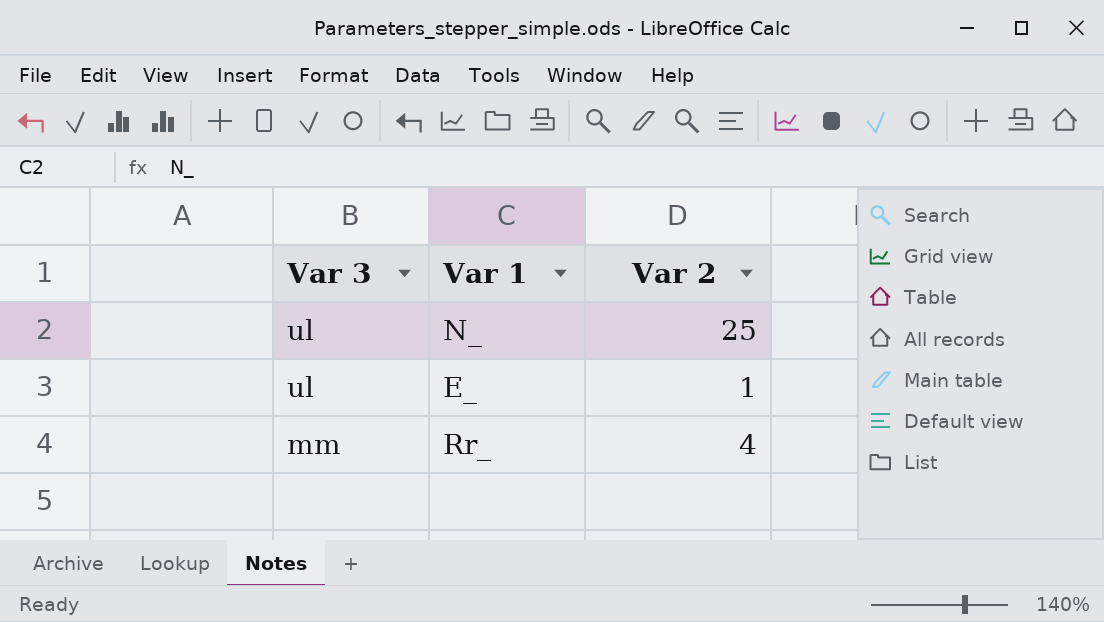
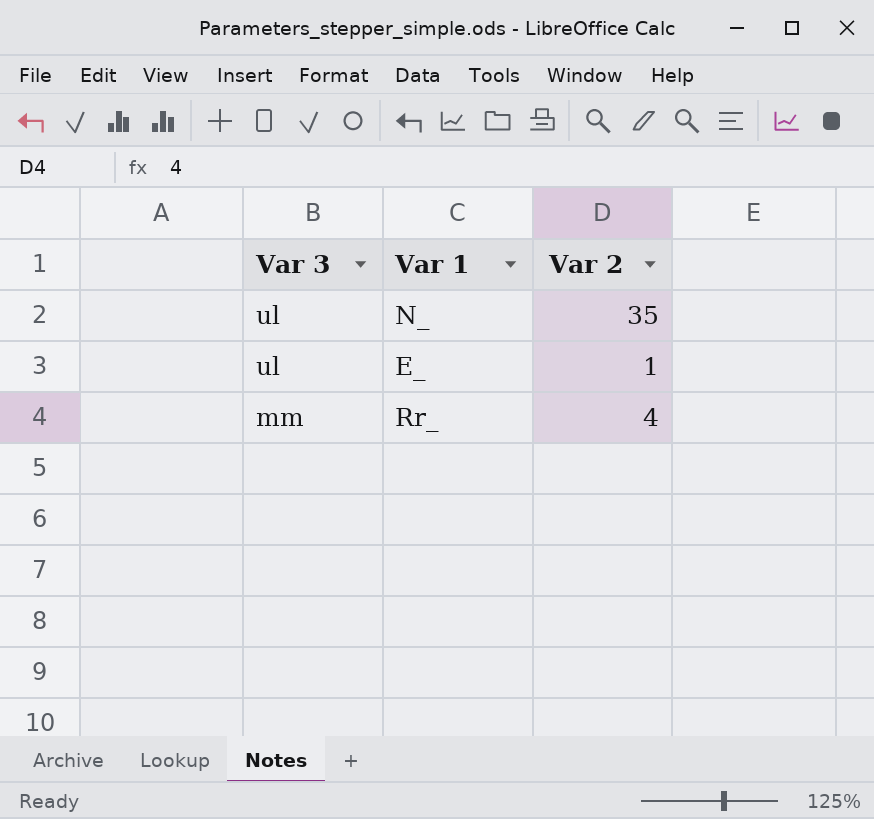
N_ | Var 2: 25 -> 35

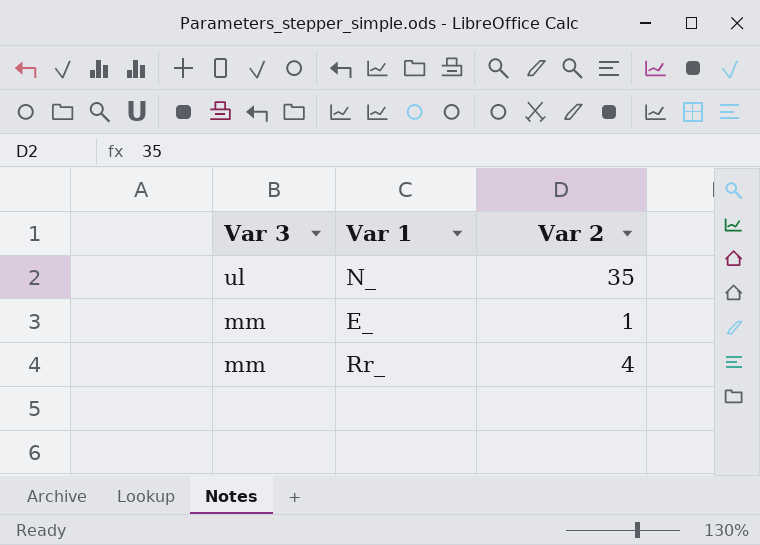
E_ | Var 3: ul -> mm

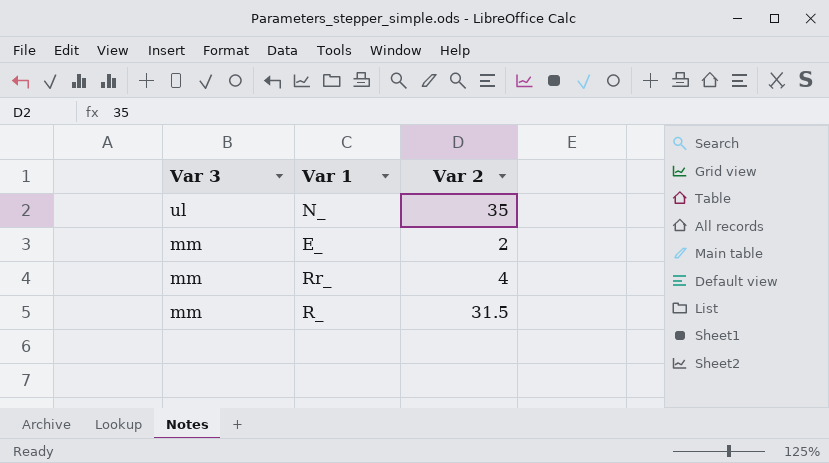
E_ | Var 2: 1 -> 2
row R_: none -> mm | 31.5

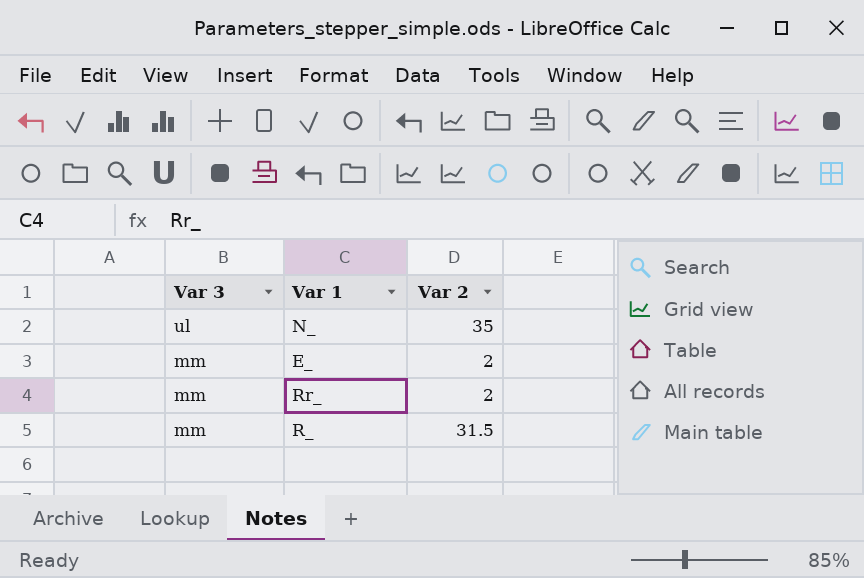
Rr_ | Var 2: 4 -> 2

